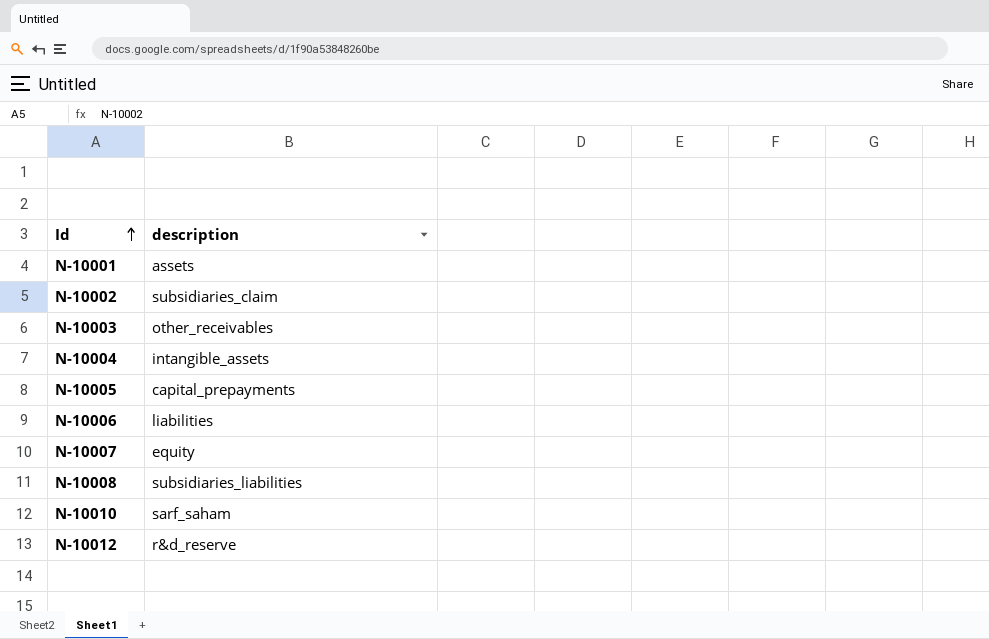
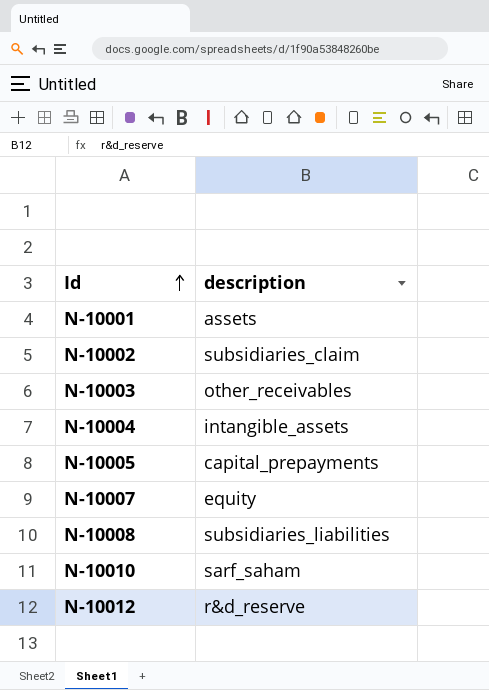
row N-10006: liabilities -> none

